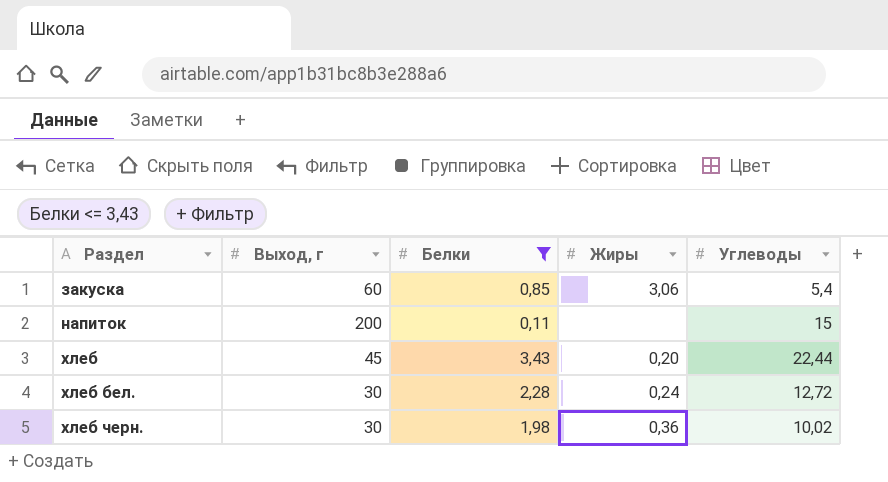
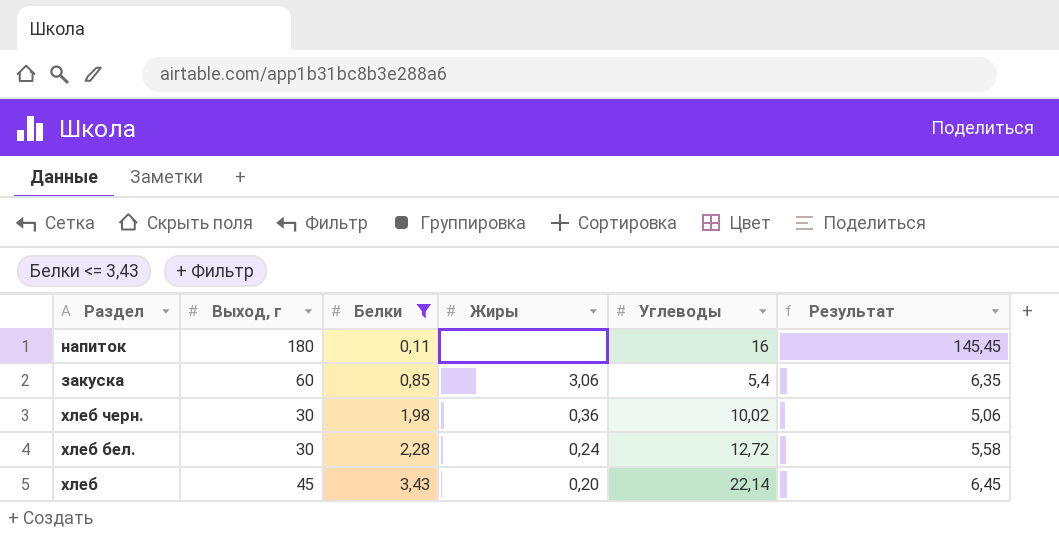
row order: Раздел ascending -> Белки ascending
column Результат | formula: none -> [Углеводы] / [Белки]
напиток | Выход, г: 200 -> 180
напиток | Углеводы: 15 -> 16
хлеб | Углеводы: 22,44 -> 22,14

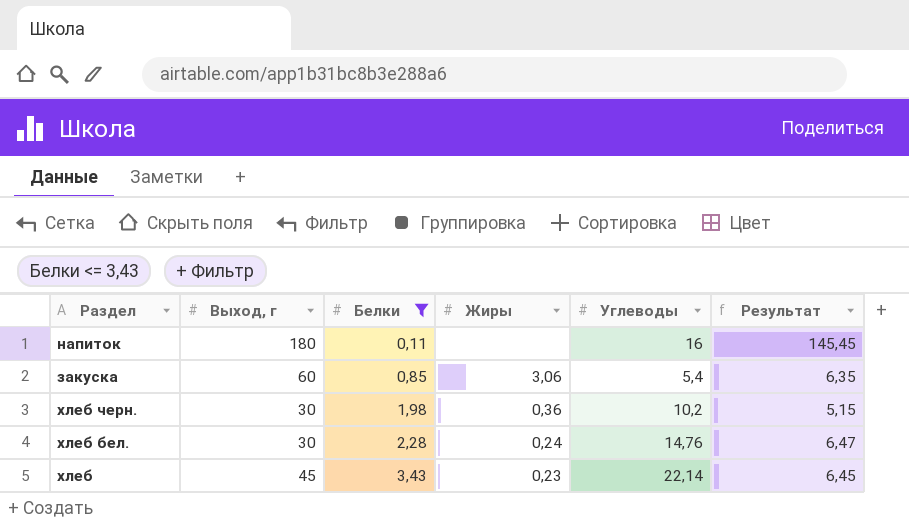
хлеб черн. | Углеводы: 10,02 -> 10,2
хлеб черн. | Результат: 5,06 -> 5,15
хлеб бел. | Углеводы: 12,72 -> 14,76
хлеб бел. | Результат: 5,58 -> 6,47
хлеб | Жиры: 0,20 -> 0,23

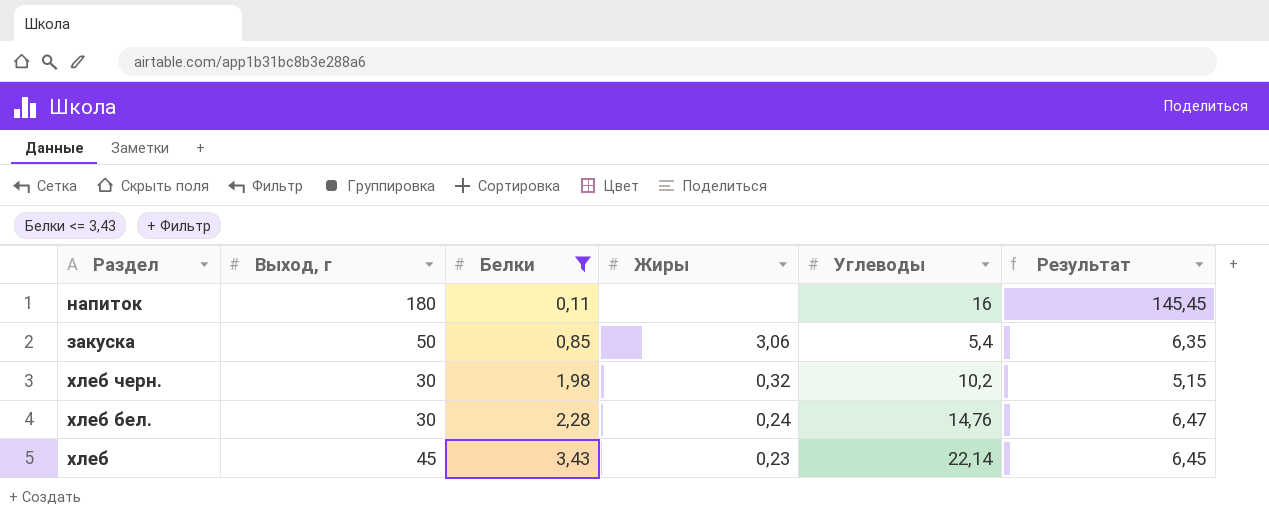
закуска | Выход, г: 60 -> 50
хлеб черн. | Жиры: 0,36 -> 0,32

